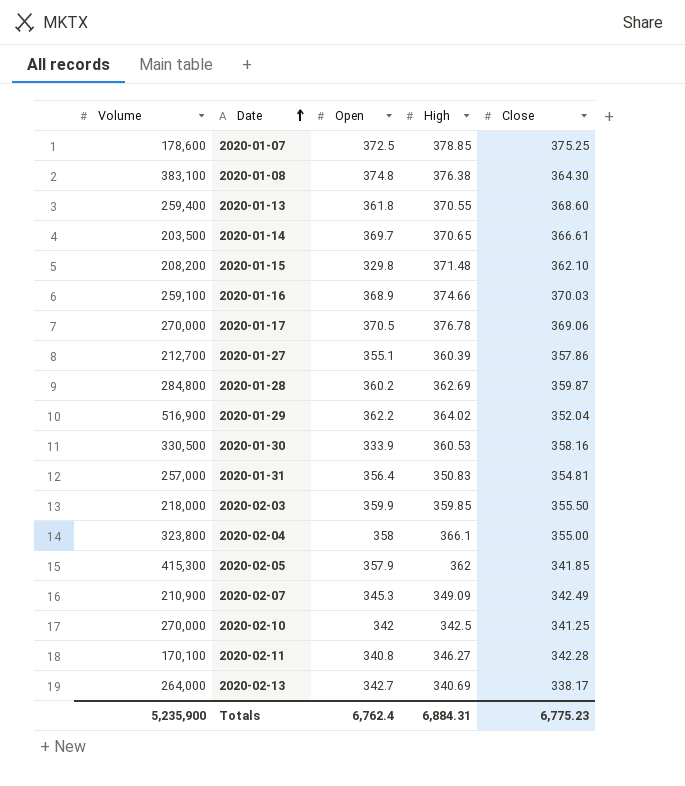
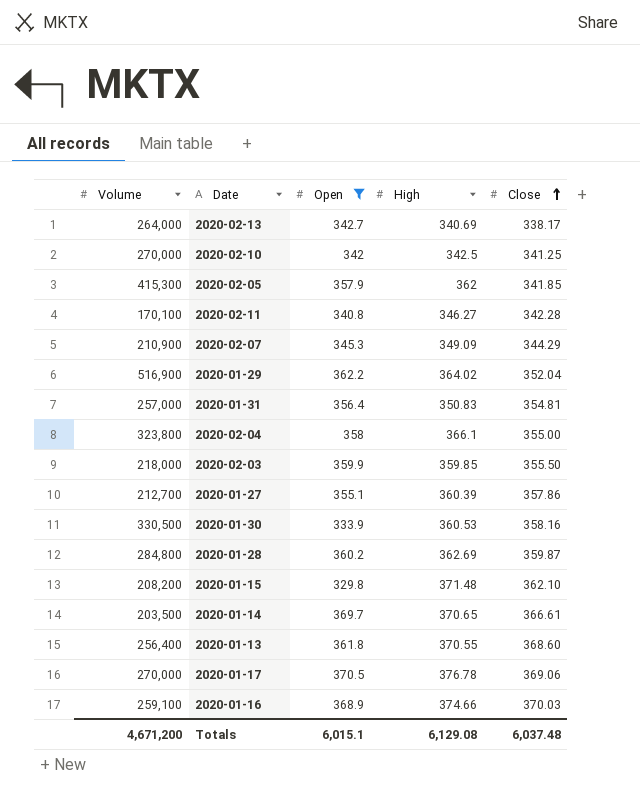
filter: none -> Open <= 370.5
row order: Date ascending -> Close ascending
2020-02-07 | Close: 342.49 -> 344.29
2020-01-13 | Volume: 259,400 -> 256,400
Totals | Volume: 5,235,900 -> 4,671,200
Totals | Open: 6,762.4 -> 6,015.1
Totals | High: 6,884.31 -> 6,129.08
Totals | Close: 6,775.23 -> 6,037.48

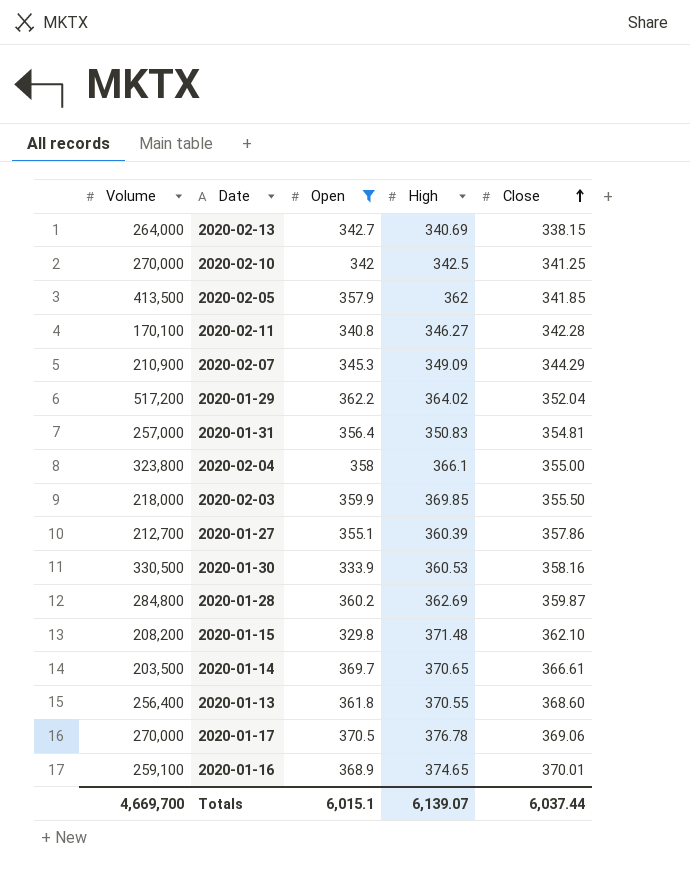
2020-02-13 | Close: 338.17 -> 338.15
2020-02-05 | Volume: 415,300 -> 413,500
2020-01-29 | Volume: 516,900 -> 517,200
2020-02-03 | High: 359.85 -> 369.85
2020-01-16 | High: 374.66 -> 374.65
2020-01-16 | Close: 370.03 -> 370.01
Totals | Volume: 4,671,200 -> 4,669,700
Totals | High: 6,129.08 -> 6,139.07
Totals | Close: 6,037.48 -> 6,037.44

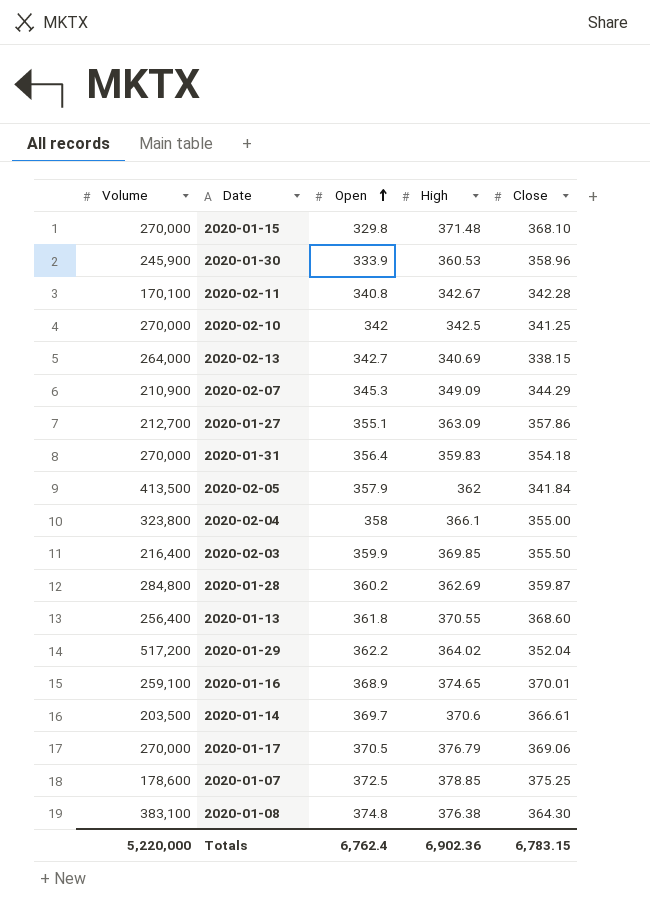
filter: Open <= 370.5 -> none
row order: Close ascending -> Open ascending
2020-01-15 | Volume: 208,200 -> 270,000
2020-01-15 | Close: 362.10 -> 368.10
2020-01-30 | Volume: 330,500 -> 245,900
2020-01-30 | Close: 358.16 -> 358.96
2020-02-11 | High: 346.27 -> 342.67
2020-01-27 | High: 360.39 -> 363.09
2020-01-31 | Volume: 257,000 -> 270,000
2020-01-31 | High: 350.83 -> 359.83
2020-01-31 | Close: 354.81 -> 354.18
2020-02-05 | Close: 341.85 -> 341.84
2020-02-03 | Volume: 218,000 -> 216,400
2020-01-14 | High: 370.65 -> 370.6
2020-01-17 | High: 376.78 -> 376.79
Totals | Volume: 4,669,700 -> 5,220,000
Totals | Open: 6,015.1 -> 6,762.4
Totals | High: 6,139.07 -> 6,902.36
Totals | Close: 6,037.44 -> 6,783.15

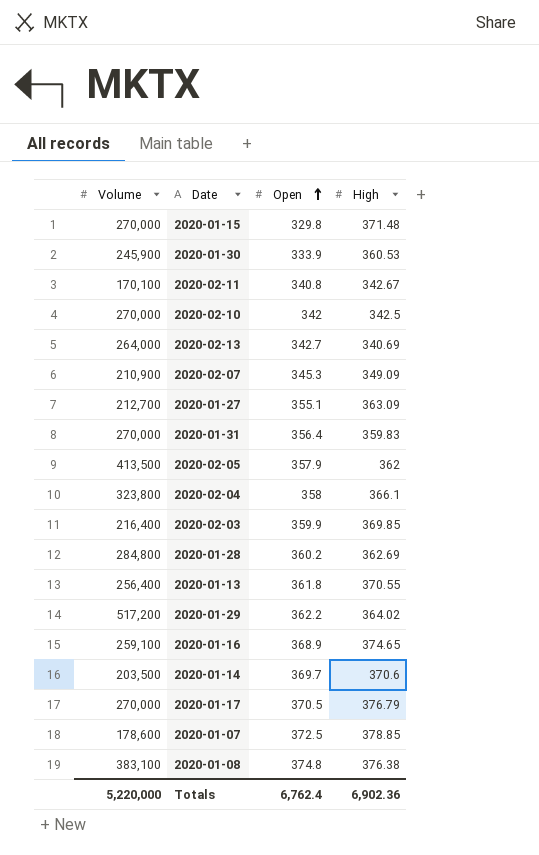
column Close | position: 5 -> none

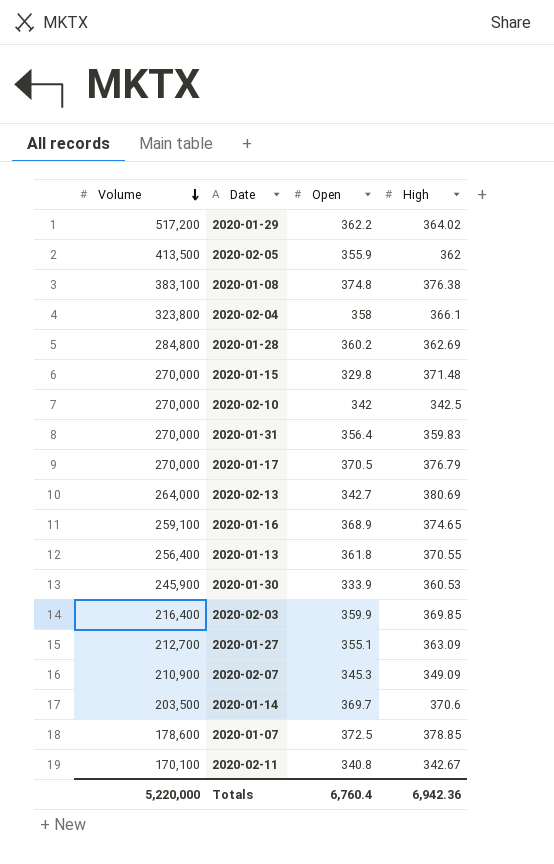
row order: Open ascending -> Volume descending
2020-02-05 | Open: 357.9 -> 355.9
2020-02-13 | High: 340.69 -> 380.69
Totals | Open: 6,762.4 -> 6,760.4
Totals | High: 6,902.36 -> 6,942.36

